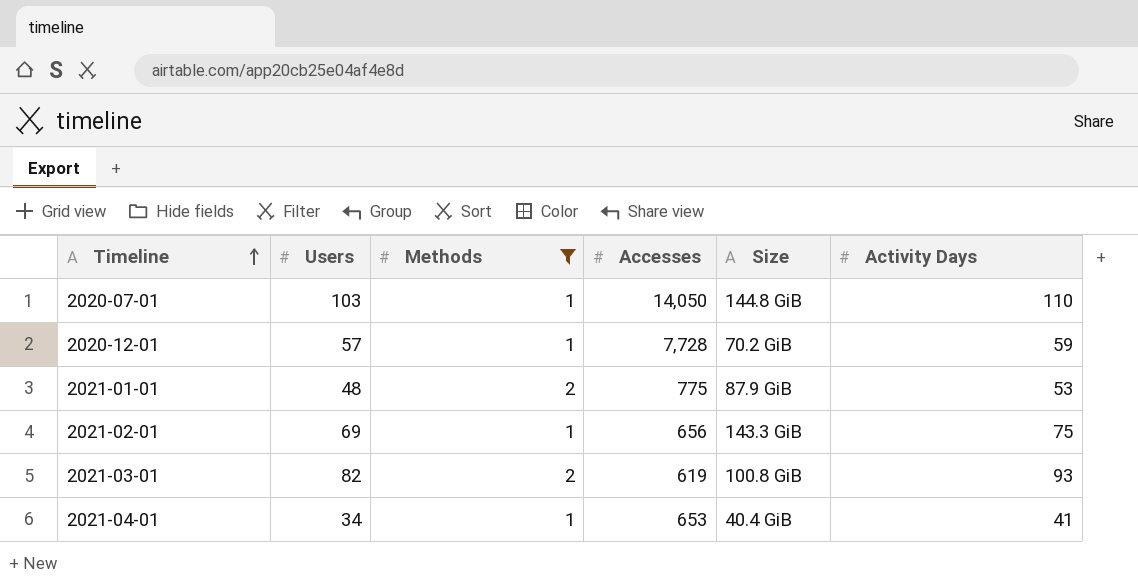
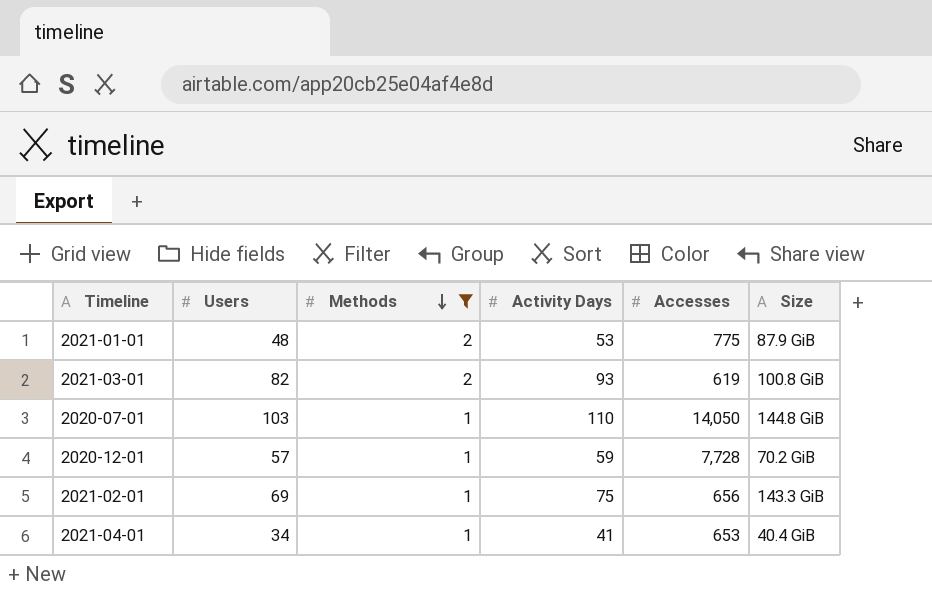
row order: Timeline ascending -> Methods descending
column Activity Days | position: 6 -> 4

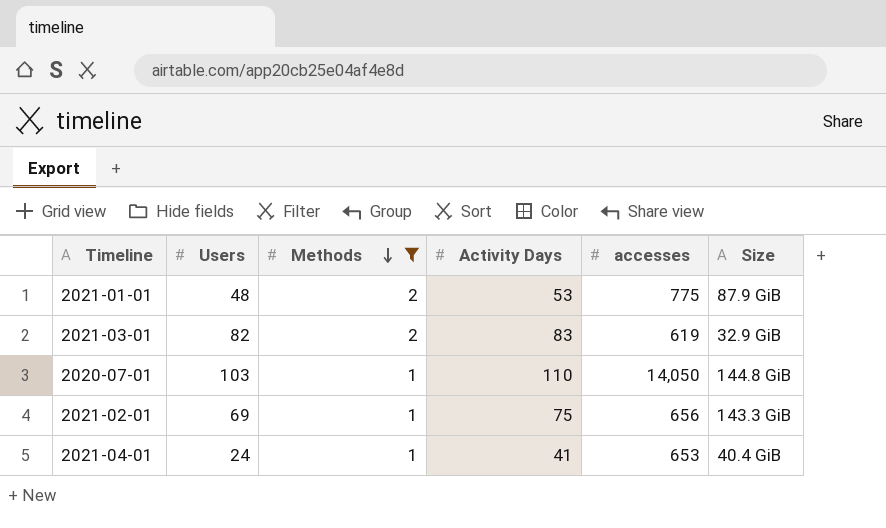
column name: Accesses -> accesses
row 2020-12-01: 57 | 1 | 59 | 7,728 | 70.2 GiB -> none
2021-03-01 | Activity Days: 93 -> 83
2021-03-01 | Size: 100.8 GiB -> 32.9 GiB
2021-04-01 | Users: 34 -> 24

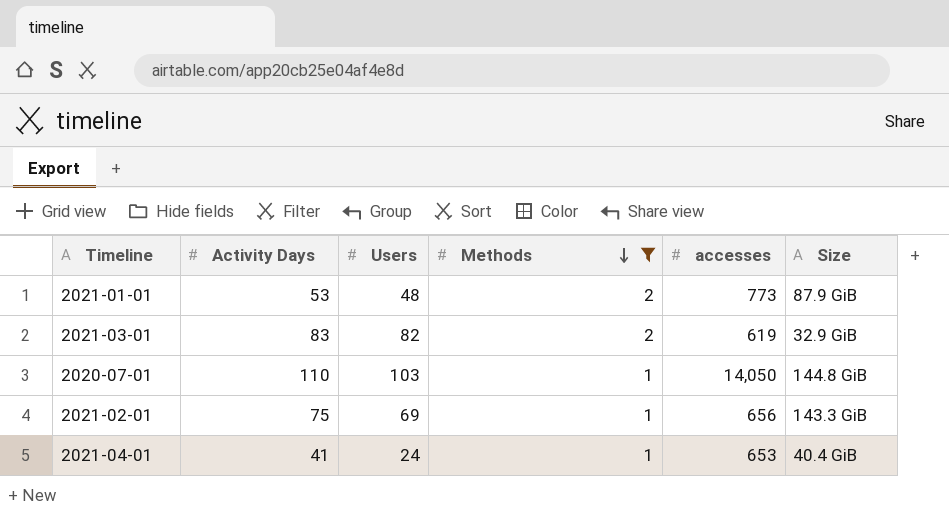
column Activity Days | position: 4 -> 2
2021-01-01 | accesses: 775 -> 773

